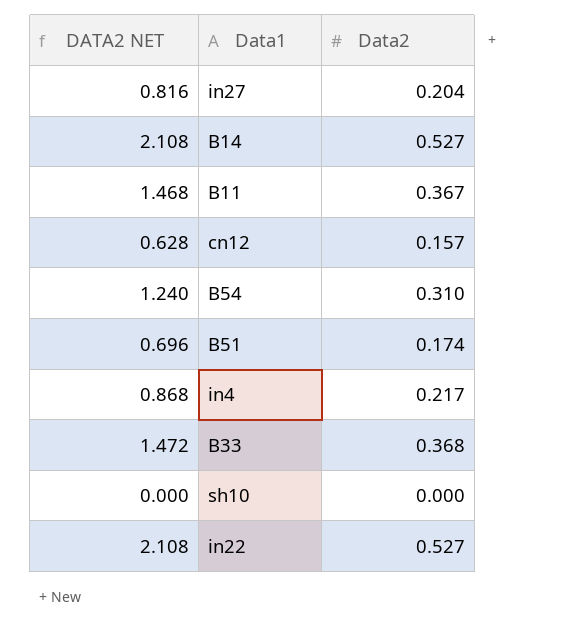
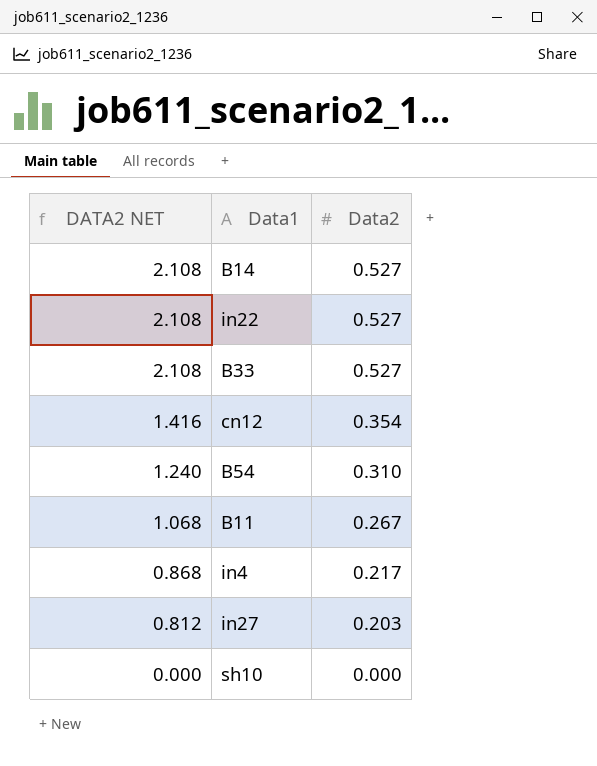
row order: none -> DATA2 NET descending
row B51: 0.696 | 0.174 -> none
B33 | DATA2 NET: 1.472 -> 2.108
B33 | Data2: 0.368 -> 0.527
cn12 | DATA2 NET: 0.628 -> 1.416
cn12 | Data2: 0.157 -> 0.354
B11 | DATA2 NET: 1.468 -> 1.068
B11 | Data2: 0.367 -> 0.267
in27 | DATA2 NET: 0.816 -> 0.812
in27 | Data2: 0.204 -> 0.203

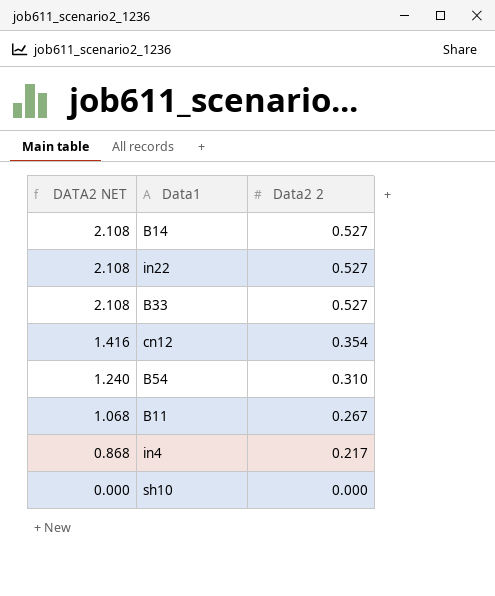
column name: Data2 -> Data2 2
row in27: 0.812 | 0.203 -> none

